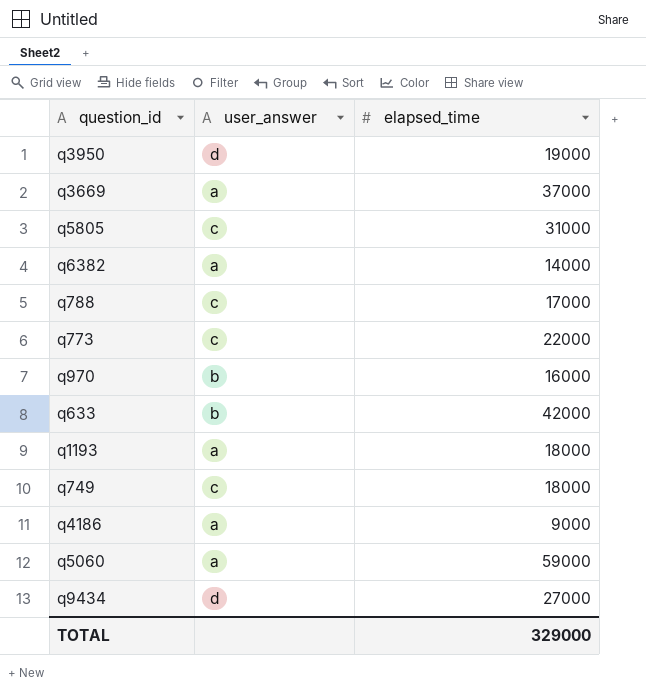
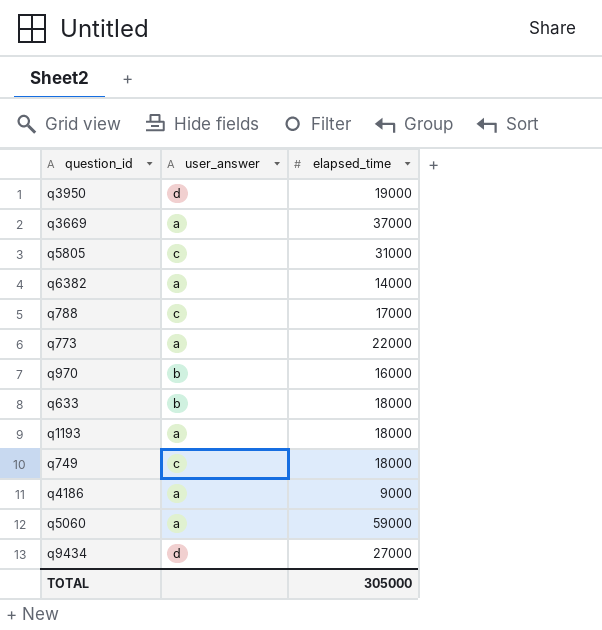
q773 | user_answer: c -> a
q633 | elapsed_time: 42000 -> 18000
TOTAL | elapsed_time: 329000 -> 305000

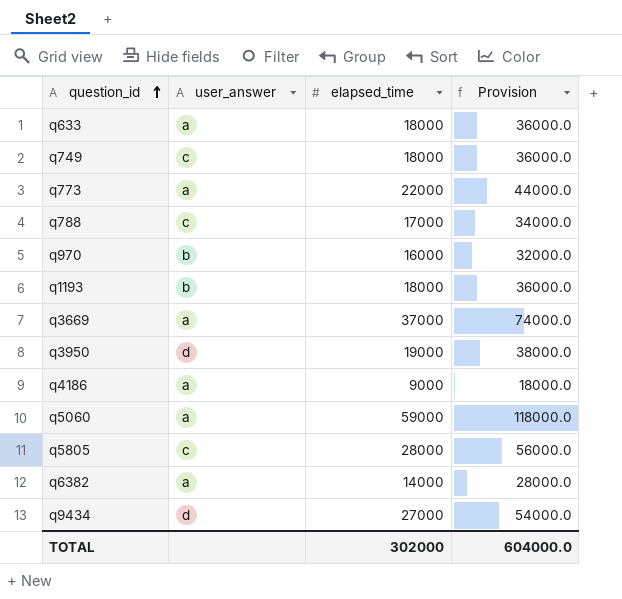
row order: none -> question_id ascending
column Provision | formula: none -> [elapsed_time] * 2
q633 | user_answer: b -> a
q1193 | user_answer: a -> b
q5805 | elapsed_time: 31000 -> 28000
TOTAL | elapsed_time: 305000 -> 302000

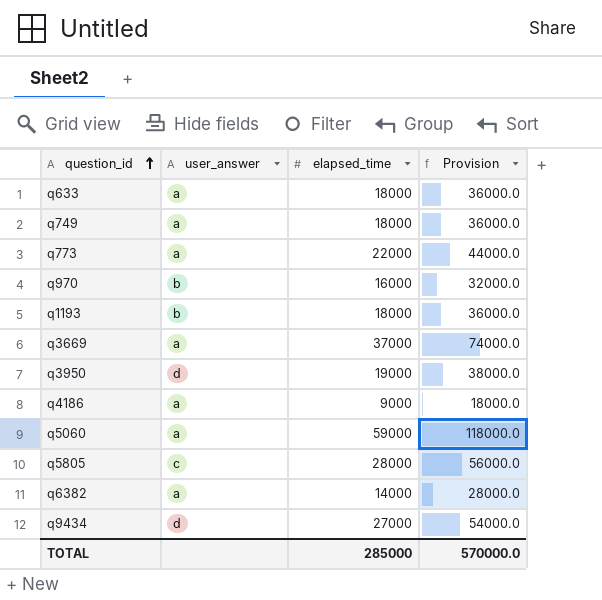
row q788: c | 17000 | 34000.0 -> none
q749 | user_answer: c -> a
TOTAL | elapsed_time: 302000 -> 285000
TOTAL | Provision: 604000.0 -> 570000.0

